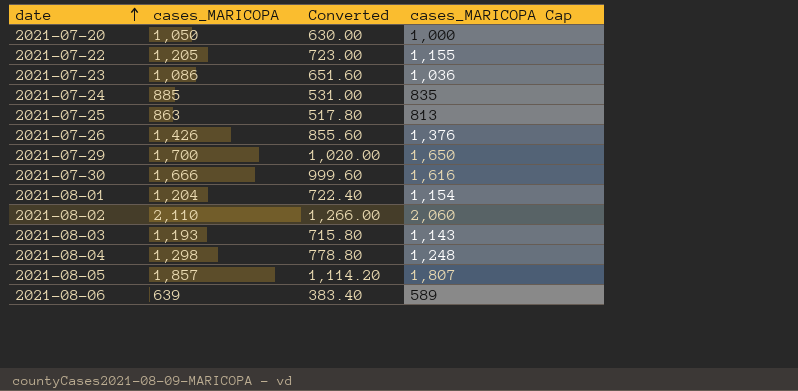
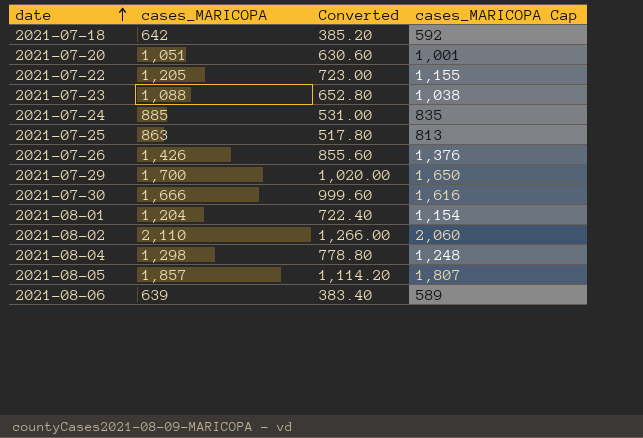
row 2021-08-03: 1,193 | 715.80 | 1,143 -> none
row 2021-07-18: none -> 642 | 385.20 | 592
2021-07-20 | cases_MARICOPA: 1,050 -> 1,051
2021-07-20 | Converted: 630.00 -> 630.60
2021-07-20 | cases_MARICOPA Cap: 1,000 -> 1,001
2021-07-23 | cases_MARICOPA: 1,086 -> 1,088
2021-07-23 | Converted: 651.60 -> 652.80
2021-07-23 | cases_MARICOPA Cap: 1,036 -> 1,038

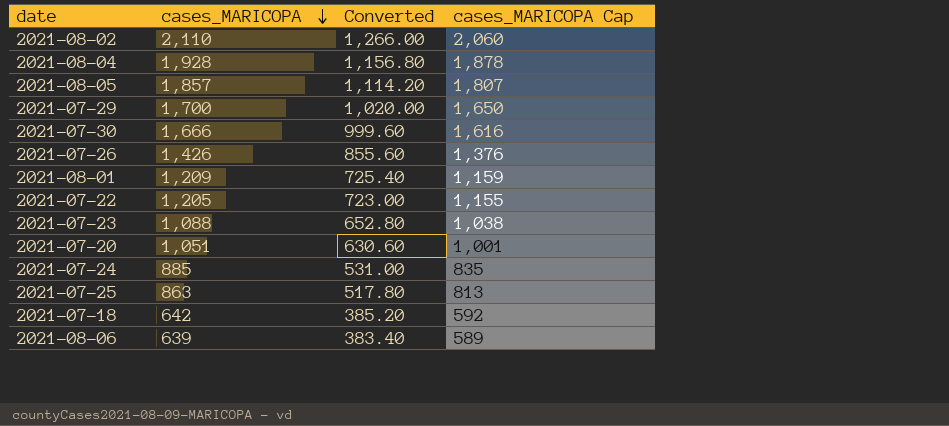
row order: date ascending -> cases_MARICOPA descending
2021-08-04 | cases_MARICOPA: 1,298 -> 1,928
2021-08-04 | Converted: 778.80 -> 1,156.80
2021-08-04 | cases_MARICOPA Cap: 1,248 -> 1,878
2021-08-01 | cases_MARICOPA: 1,204 -> 1,209
2021-08-01 | Converted: 722.40 -> 725.40
2021-08-01 | cases_MARICOPA Cap: 1,154 -> 1,159

